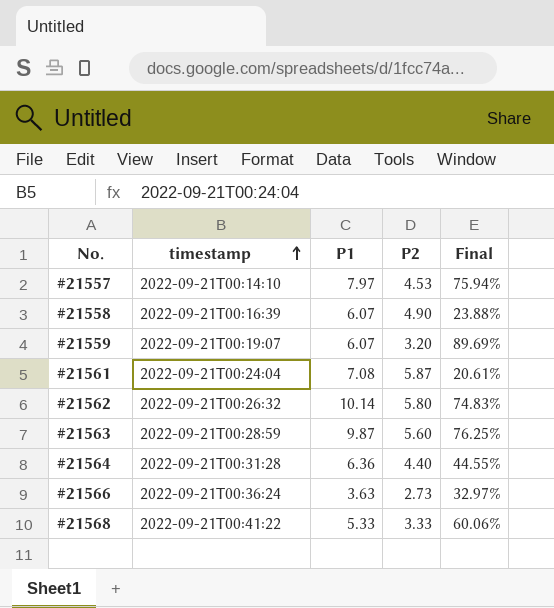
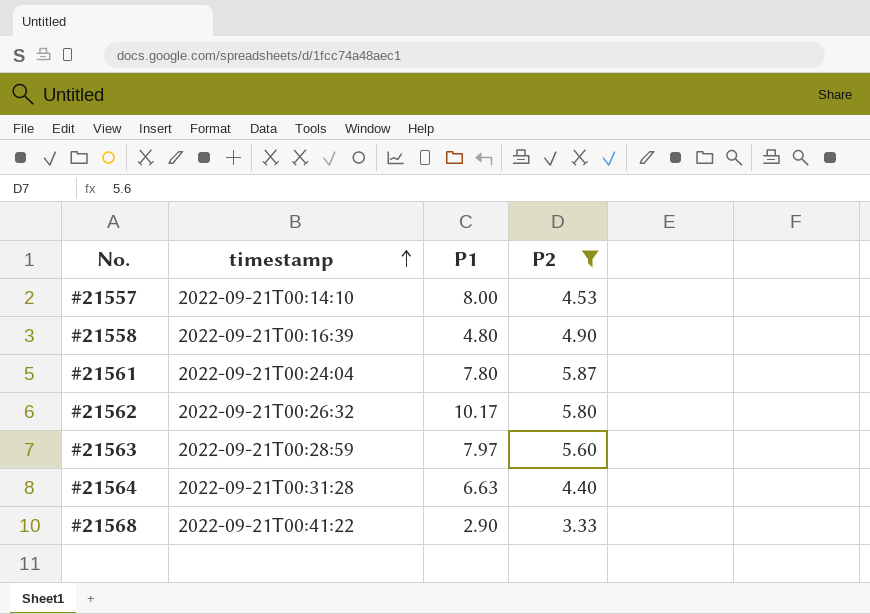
filter: none -> P2 >= 3.33
column Final | formula: ([P1] - [P2]) / [P2] -> none
#21557 | P1: 7.97 -> 8.00
#21558 | P1: 6.07 -> 4.80
#21561 | P1: 7.08 -> 7.80
#21562 | P1: 10.14 -> 10.17
#21563 | P1: 9.87 -> 7.97
#21564 | P1: 6.36 -> 6.63
#21568 | P1: 5.33 -> 2.90

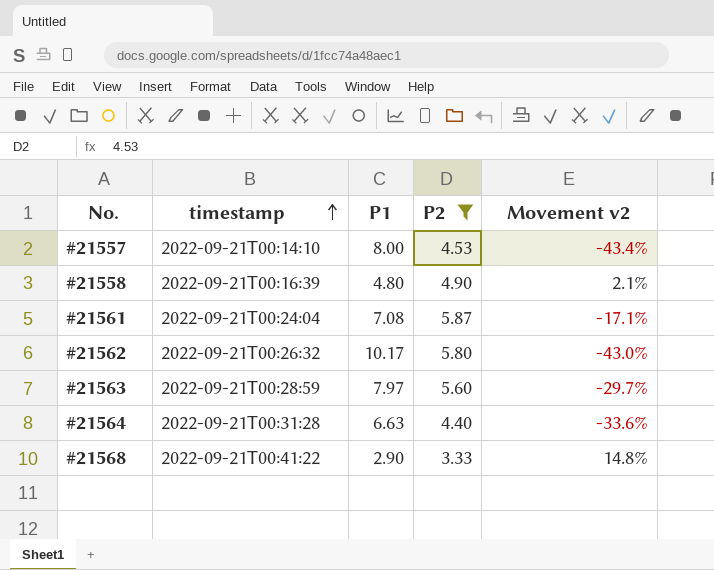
column Movement v2 | formula: none -> ([P2] - [P1]) / [P1]
#21561 | P1: 7.80 -> 7.08

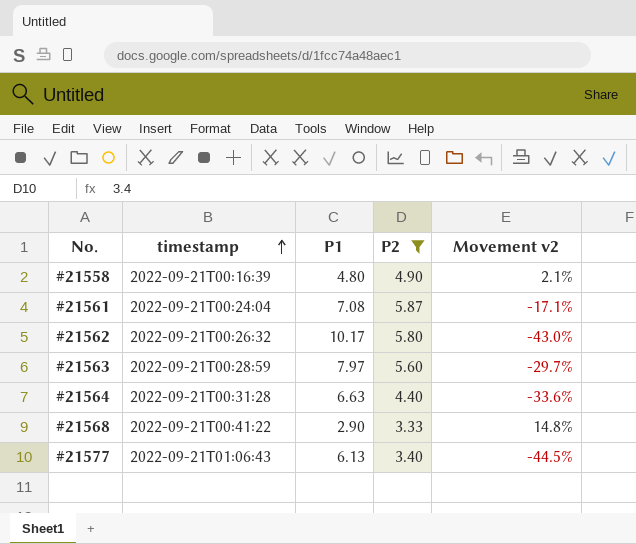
row #21557: 2022-09-21T00:14:10 | 8.00 | 4.53 | -43.4% -> none
row #21577: none -> 2022-09-21T01:06:43 | 6.13 | 3.40 | -44.5%

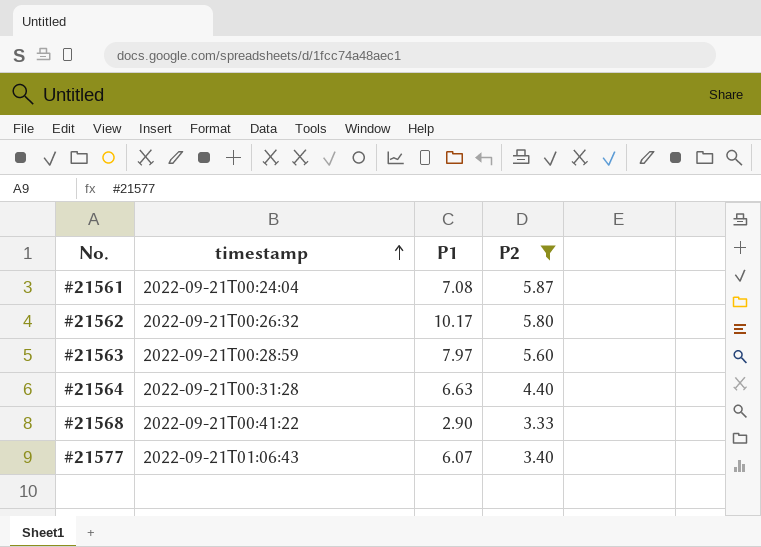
column Movement v2 | formula: ([P2] - [P1]) / [P1] -> none
row #21558: 2022-09-21T00:16:39 | 4.80 | 4.90 | 2.1% -> none
#21577 | P1: 6.13 -> 6.07

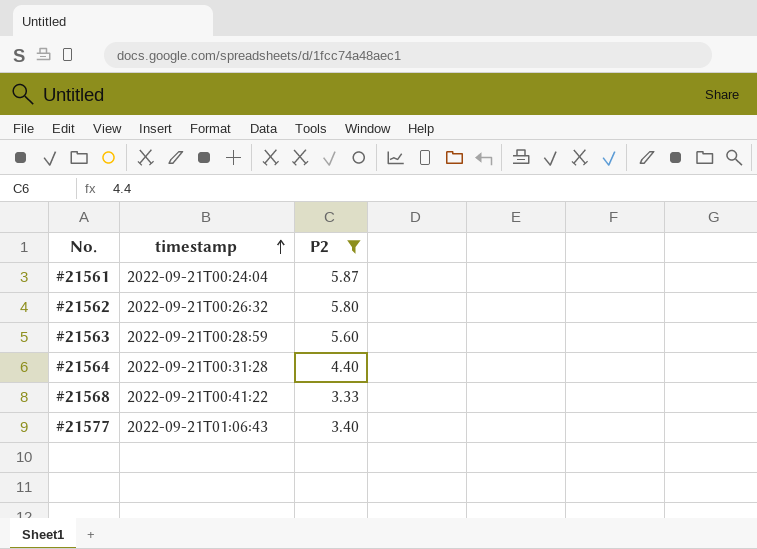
column P1 | position: 3 -> none

